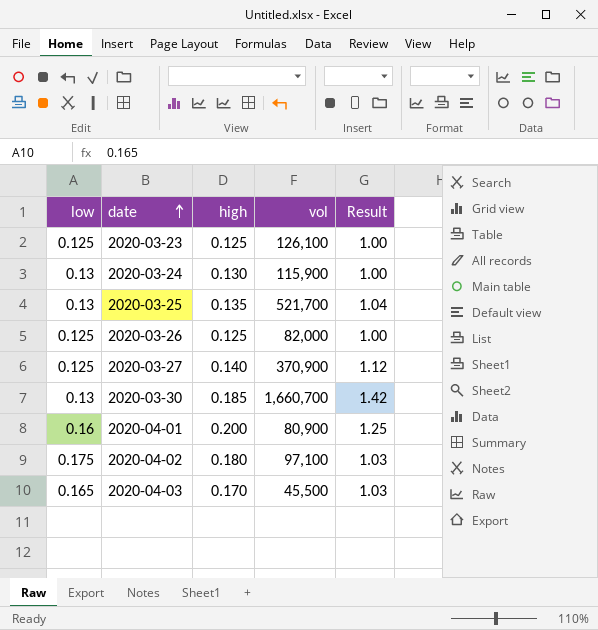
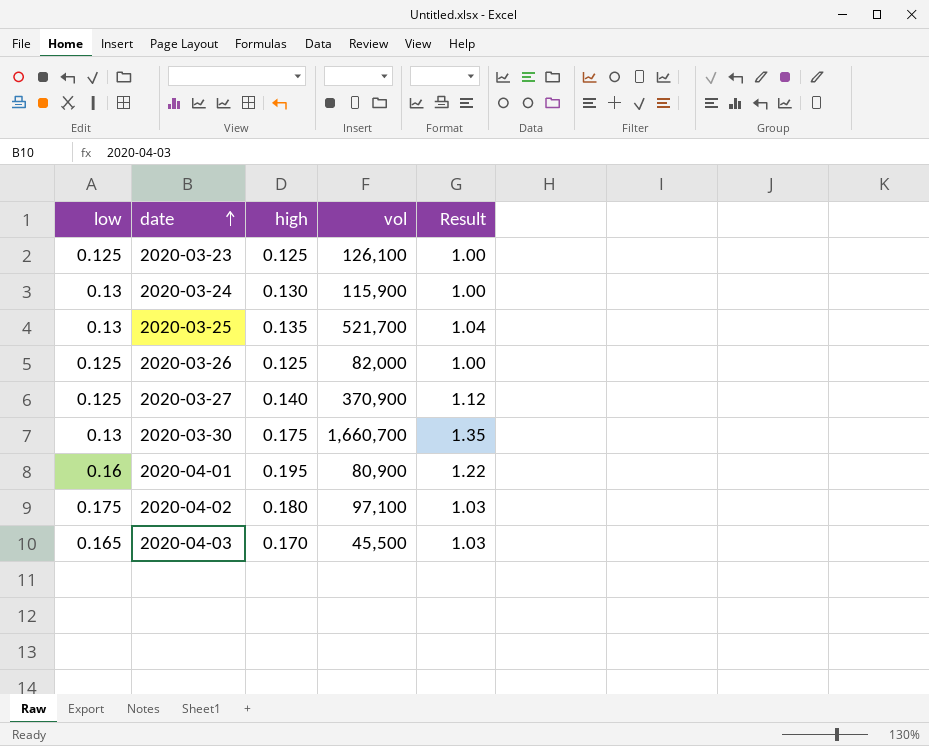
2020-03-30 | high: 0.185 -> 0.175
2020-03-30 | Result: 1.42 -> 1.35
2020-04-01 | high: 0.200 -> 0.195
2020-04-01 | Result: 1.25 -> 1.22

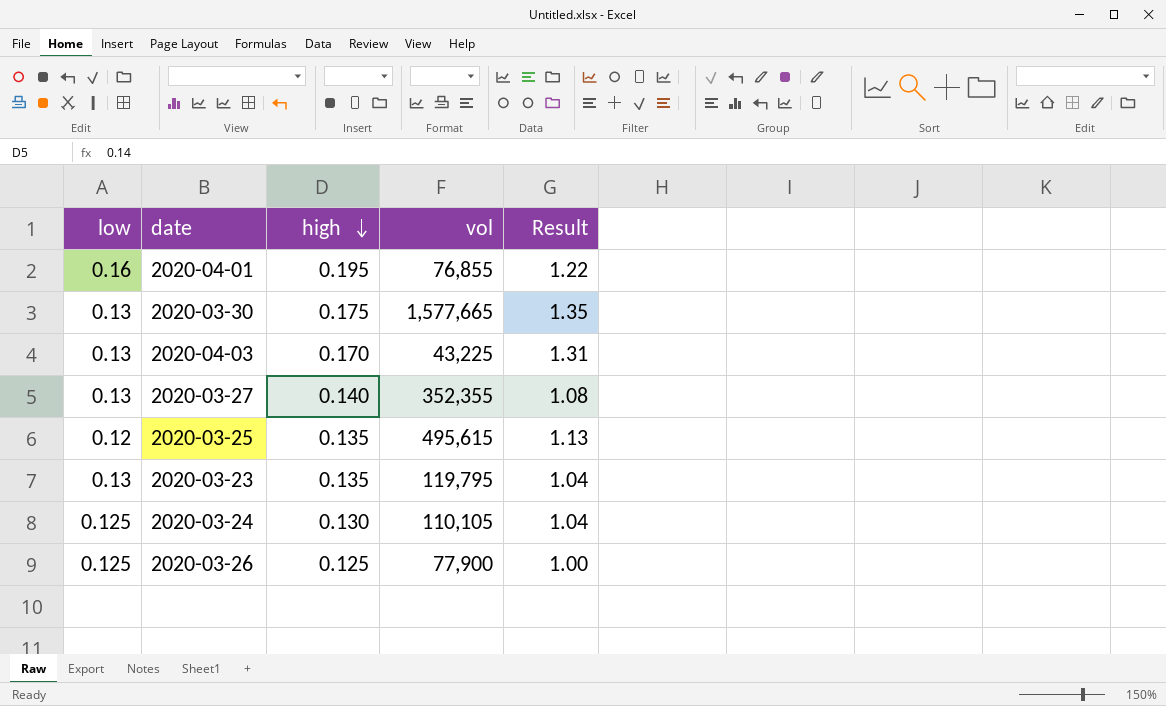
row order: date ascending -> high descending
row 2020-04-02: 0.175 | 0.180 | 97,100 | 1.03 -> none
2020-04-01 | vol: 80,900 -> 76,855
2020-03-30 | vol: 1,660,700 -> 1,577,665
2020-04-03 | low: 0.165 -> 0.13
2020-04-03 | vol: 45,500 -> 43,225
2020-04-03 | Result: 1.03 -> 1.31
2020-03-27 | low: 0.125 -> 0.13
2020-03-27 | vol: 370,900 -> 352,355
2020-03-27 | Result: 1.12 -> 1.08
2020-03-25 | low: 0.13 -> 0.12
2020-03-25 | vol: 521,700 -> 495,615
2020-03-25 | Result: 1.04 -> 1.13
2020-03-23 | low: 0.125 -> 0.13
2020-03-23 | high: 0.125 -> 0.135
2020-03-23 | vol: 126,100 -> 119,795
2020-03-23 | Result: 1.00 -> 1.04
2020-03-24 | low: 0.13 -> 0.125
2020-03-24 | vol: 115,900 -> 110,105
2020-03-24 | Result: 1.00 -> 1.04
2020-03-26 | vol: 82,000 -> 77,900

